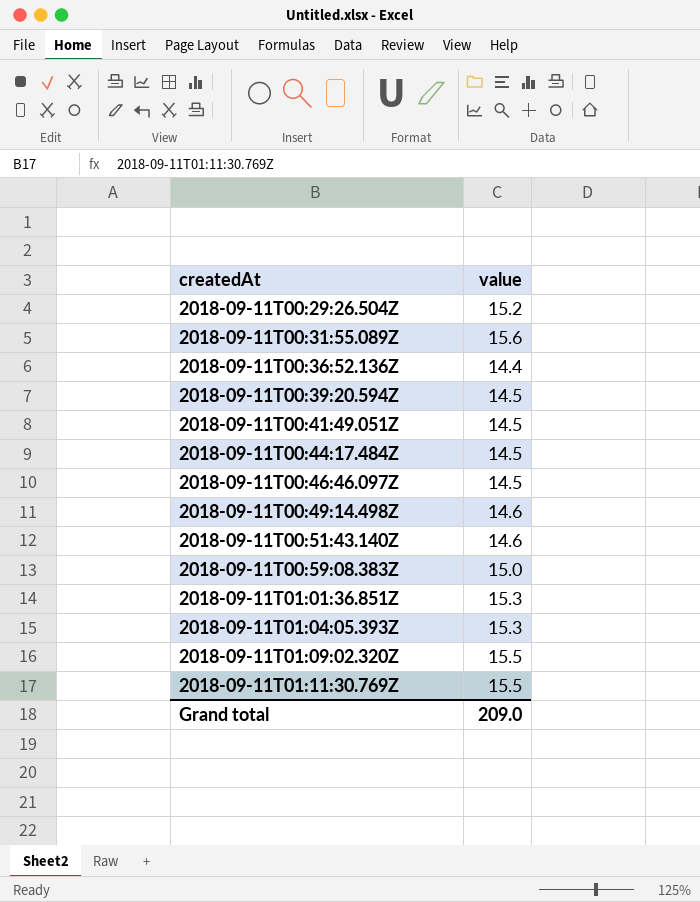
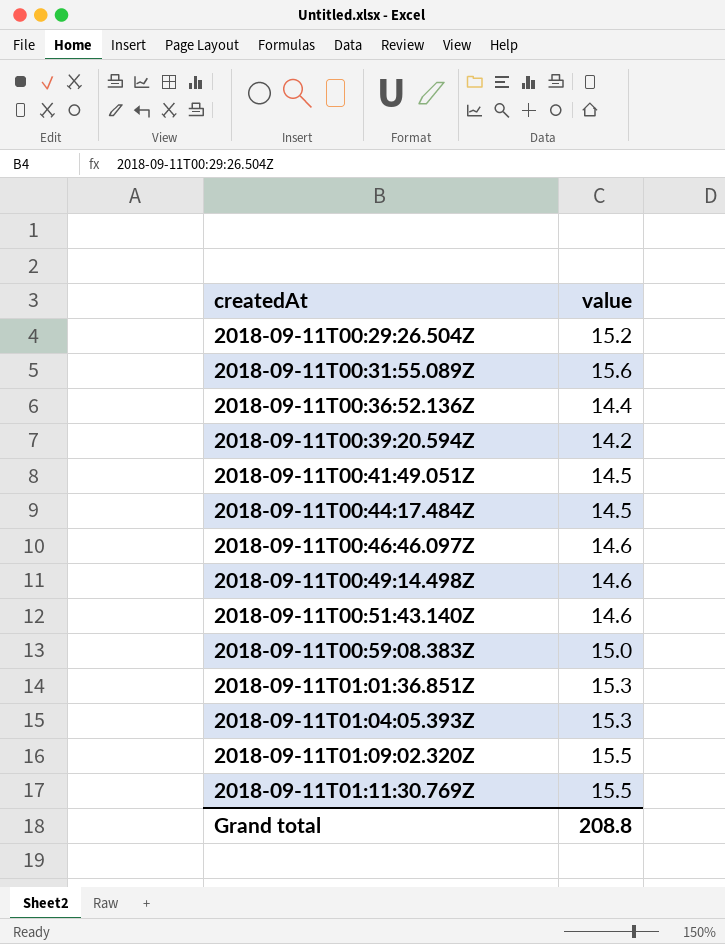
2018-09-11T00:39:20.594Z | value: 14.5 -> 14.2
2018-09-11T00:46:46.097Z | value: 14.5 -> 14.6
Grand total | value: 209.0 -> 208.8

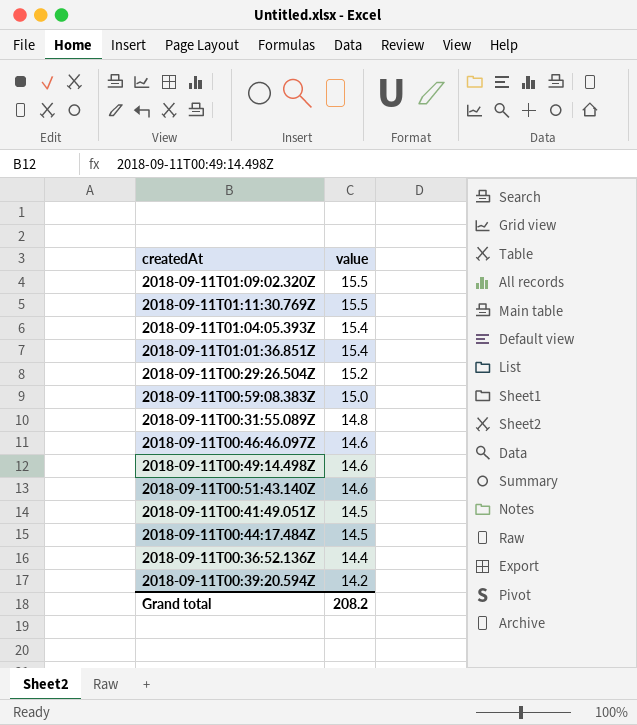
row order: createdAt ascending -> value descending
2018-09-11T01:04:05.393Z | value: 15.3 -> 15.4
2018-09-11T01:01:36.851Z | value: 15.3 -> 15.4
2018-09-11T00:31:55.089Z | value: 15.6 -> 14.8
Grand total | value: 208.8 -> 208.2

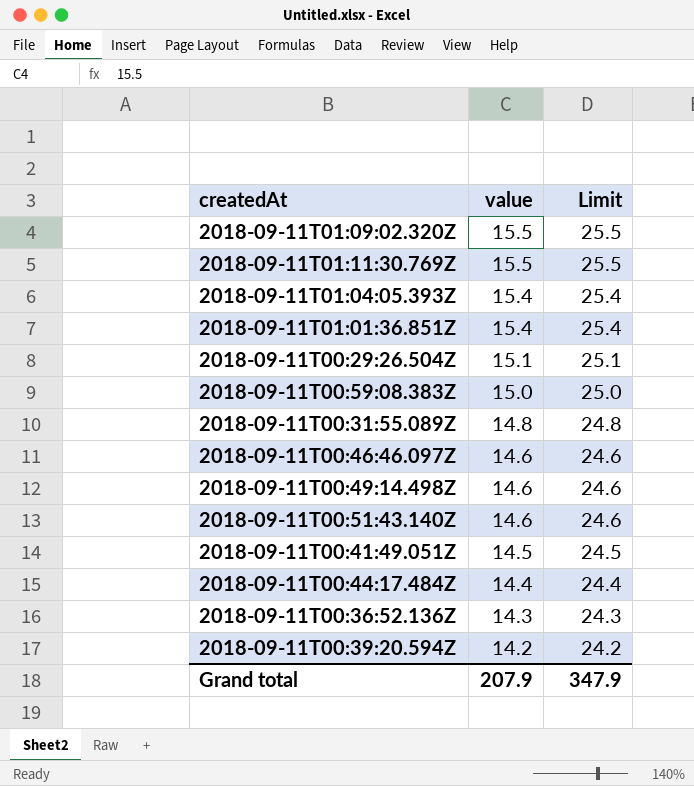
column Limit | formula: none -> [value] + 10
2018-09-11T00:29:26.504Z | value: 15.2 -> 15.1
2018-09-11T00:44:17.484Z | value: 14.5 -> 14.4
2018-09-11T00:36:52.136Z | value: 14.4 -> 14.3
Grand total | value: 208.2 -> 207.9

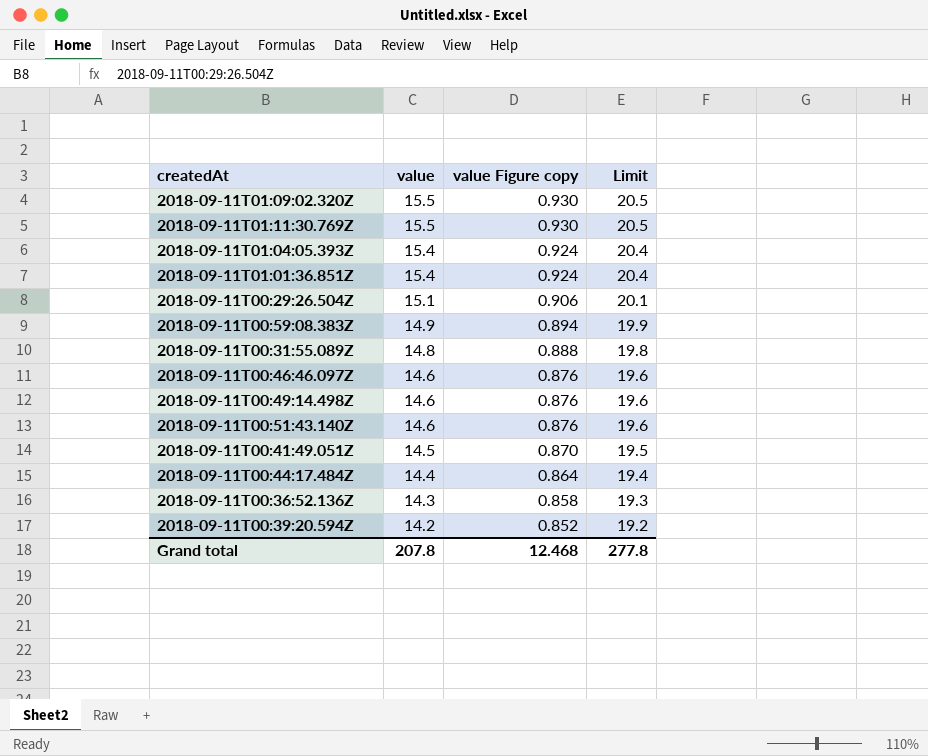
column value Figure copy | formula: none -> [value] * 0.06
column Limit | formula: [value] + 10 -> [value] + 5
2018-09-11T00:59:08.383Z | value: 15.0 -> 14.9
Grand total | value: 207.9 -> 207.8
Grand total | Limit: 347.9 -> 277.8

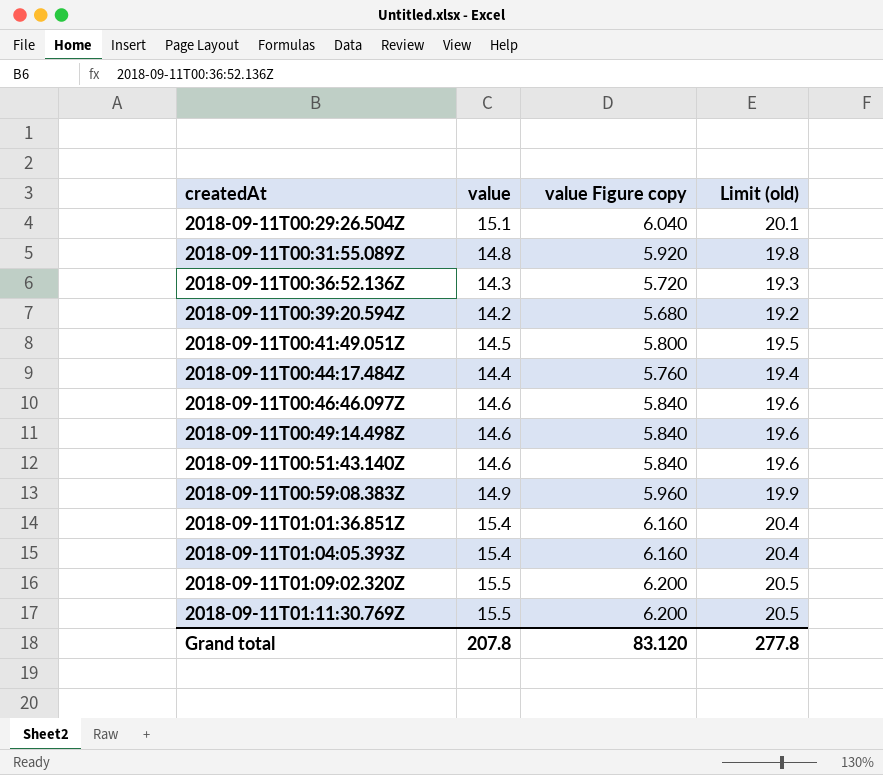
row order: value descending -> createdAt ascending
column value Figure copy | formula: [value] * 0.06 -> [value] * 0.4
column name: Limit -> Limit (old)
Grand total | value Figure copy: 12.468 -> 83.120

